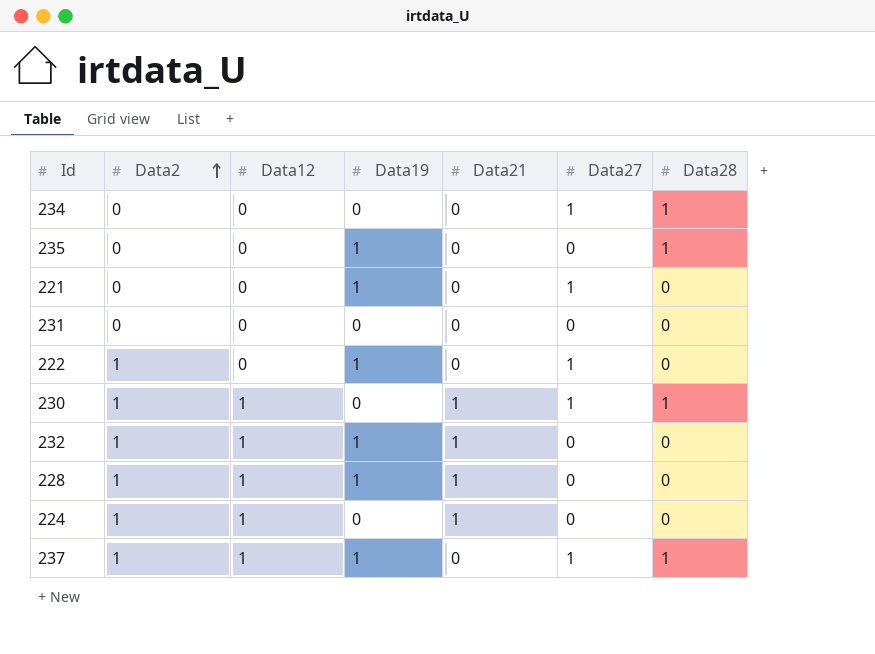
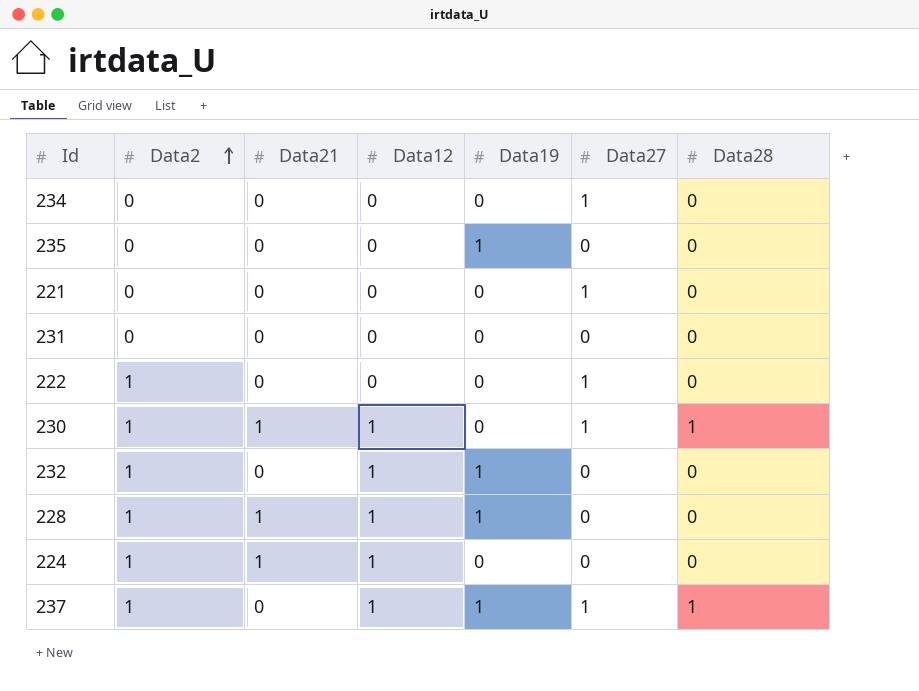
column Data21 | position: 5 -> 3
234 | Data28: 1 -> 0
235 | Data28: 1 -> 0
221 | Data19: 1 -> 0
222 | Data19: 1 -> 0
232 | Data21: 1 -> 0

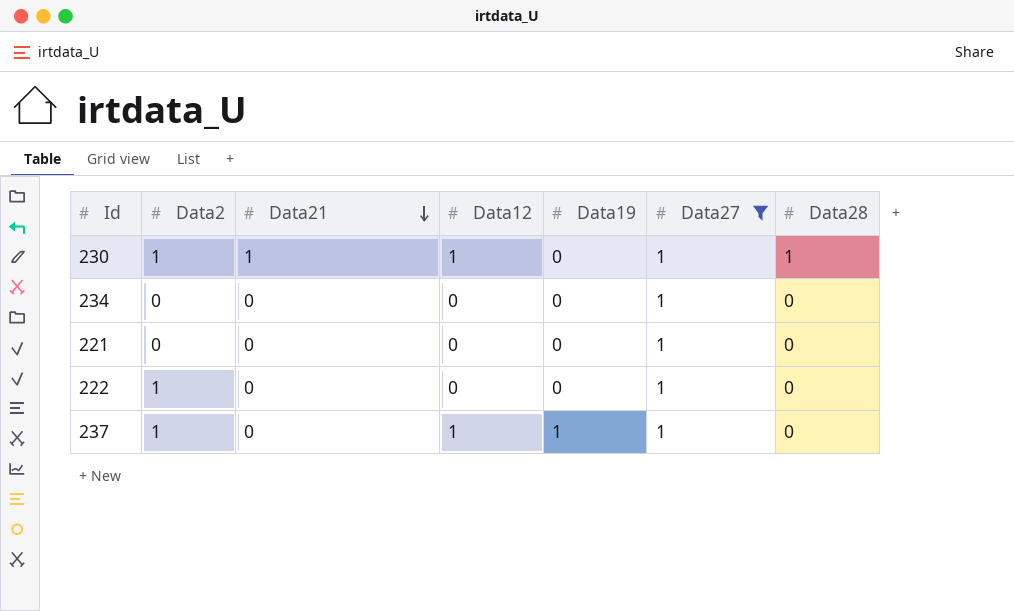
filter: none -> Data27 = 1
row order: Data2 ascending -> Data21 descending
237 | Data28: 1 -> 0

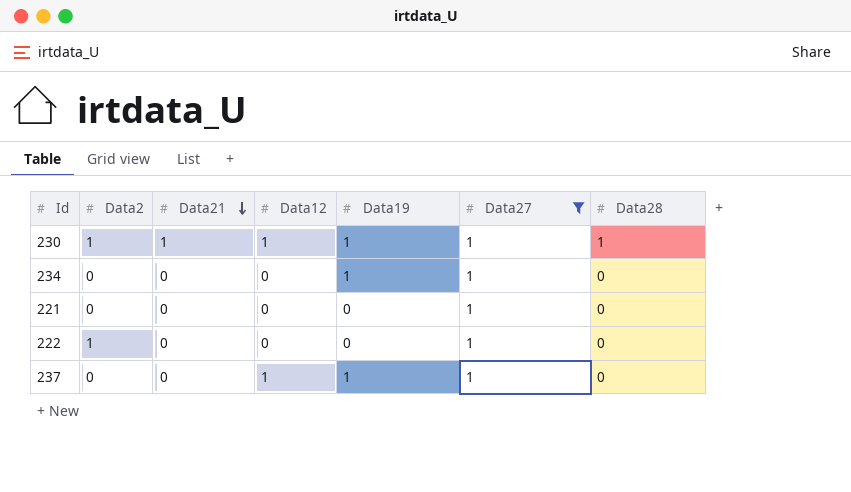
230 | Data19: 0 -> 1
234 | Data19: 0 -> 1
237 | Data2: 1 -> 0

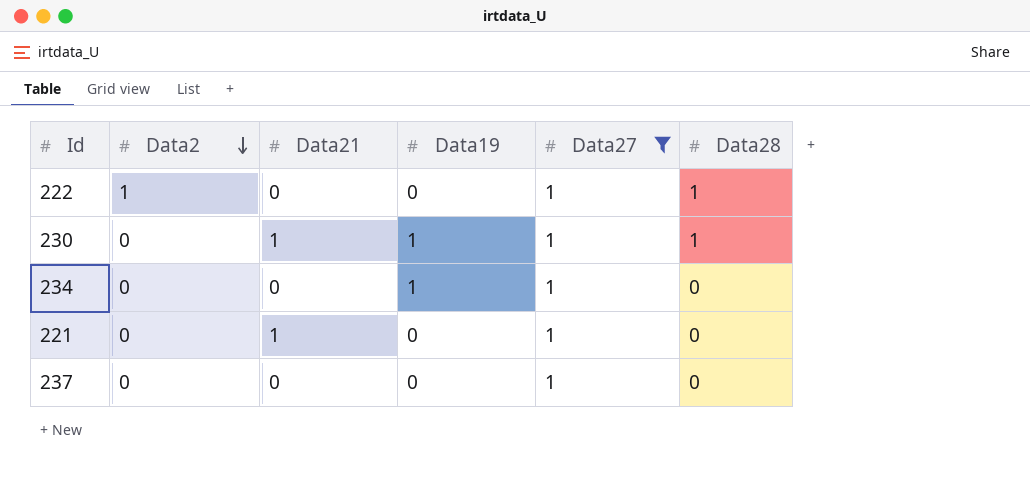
row order: Data21 descending -> Data2 descending
column Data12 | position: 4 -> none
222 | Data28: 0 -> 1
230 | Data2: 1 -> 0
221 | Data21: 0 -> 1
237 | Data19: 1 -> 0

